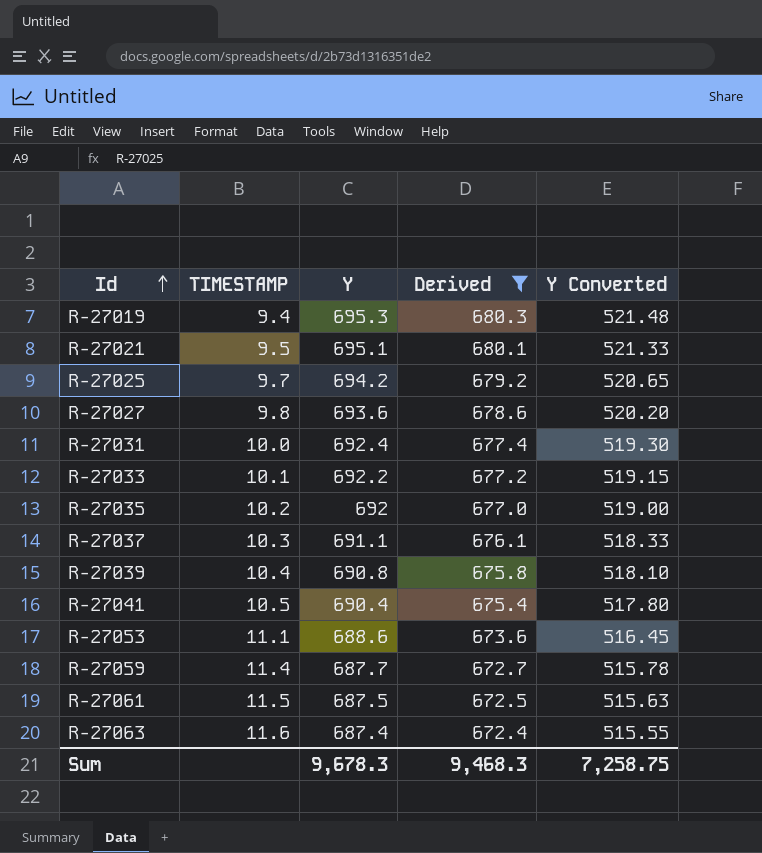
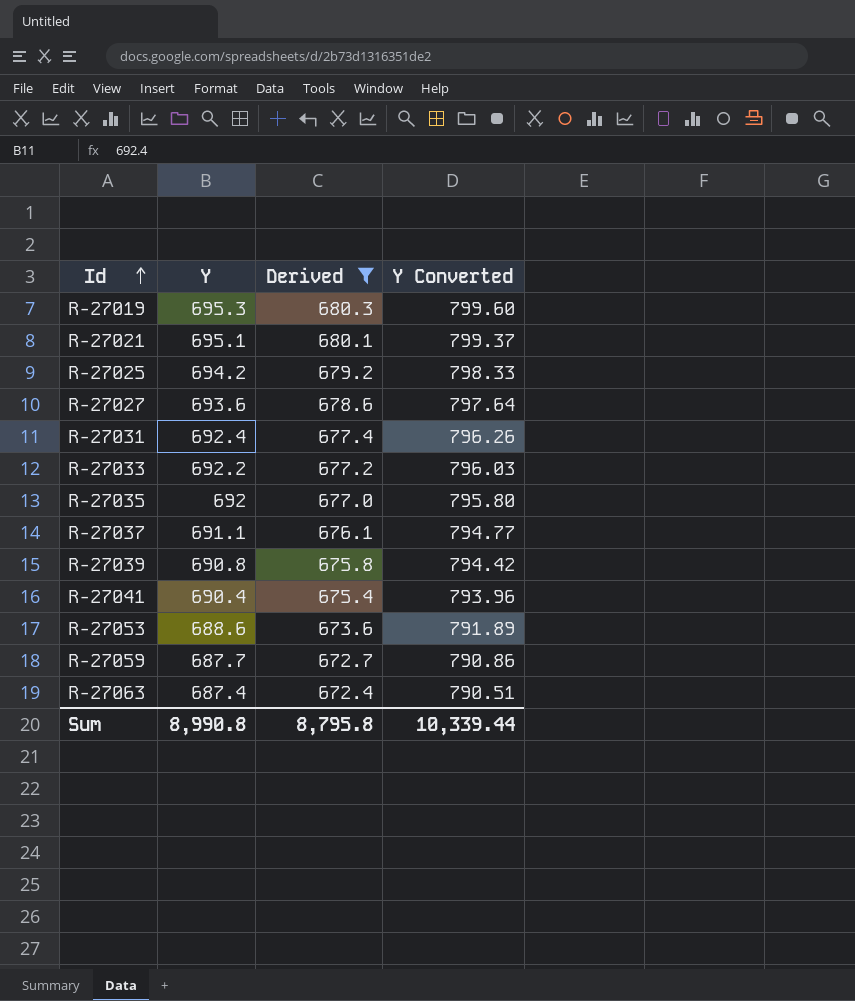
column TIMESTAMP | position: 2 -> none
column Y Converted | formula: [Y] * 0.75 -> [Y] * 1.15
row R-27061: 11.5 | 687.5 | 672.5 | 515.63 -> none
Sum | Y: 9,678.3 -> 8,990.8
Sum | Derived: 9,468.3 -> 8,795.8
Sum | Y Converted: 7,258.75 -> 10,339.44

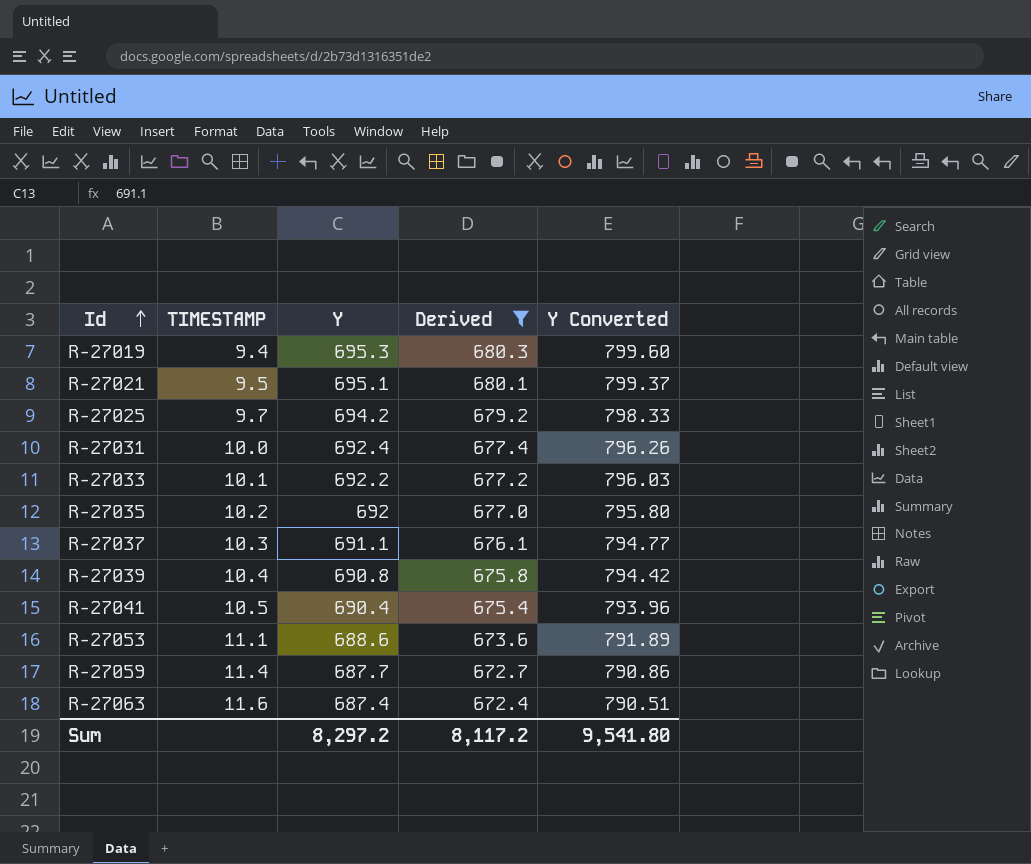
column TIMESTAMP | position: none -> 2
row R-27027: 693.6 | 678.6 | 797.64 -> none
Sum | Y: 8,990.8 -> 8,297.2
Sum | Derived: 8,795.8 -> 8,117.2
Sum | Y Converted: 10,339.44 -> 9,541.80

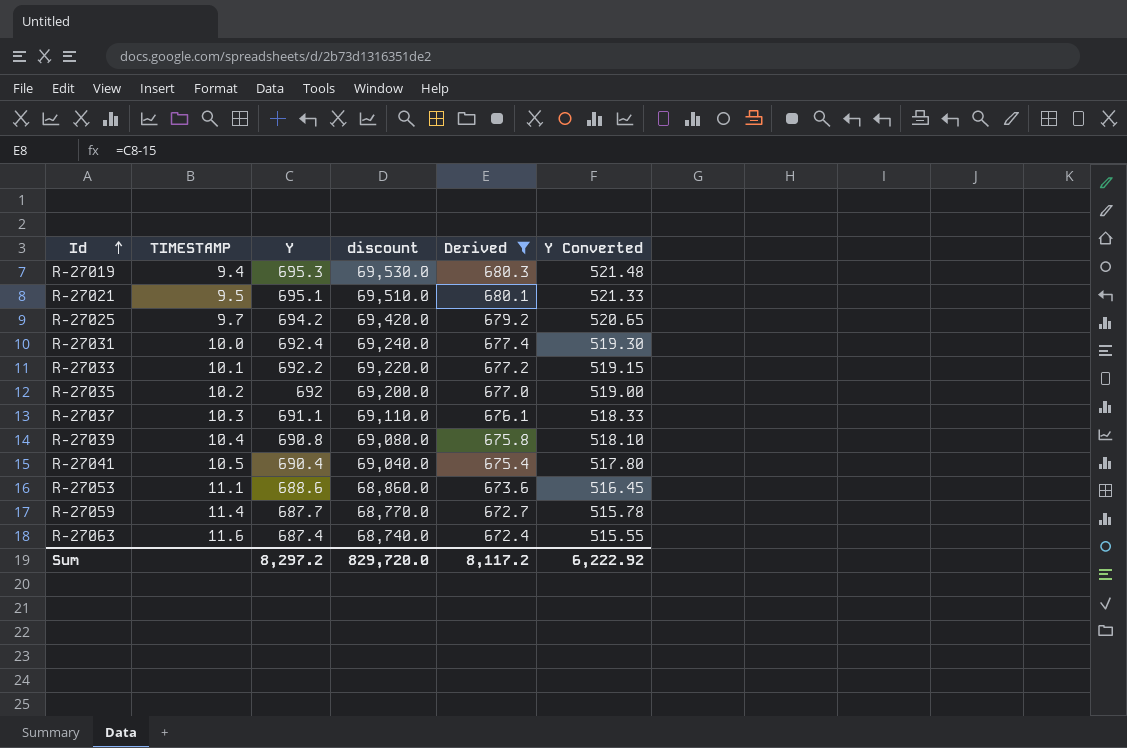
column discount | formula: none -> [Y] * 100
column Y Converted | formula: [Y] * 1.15 -> [Y] * 0.75
Sum | Y Converted: 9,541.80 -> 6,222.92

